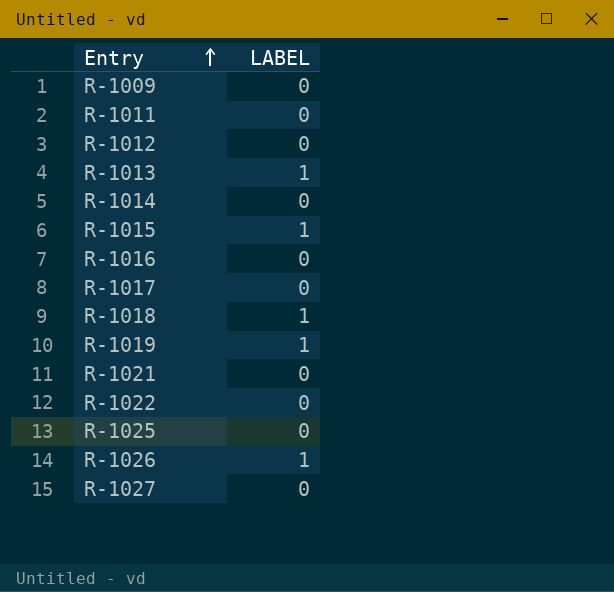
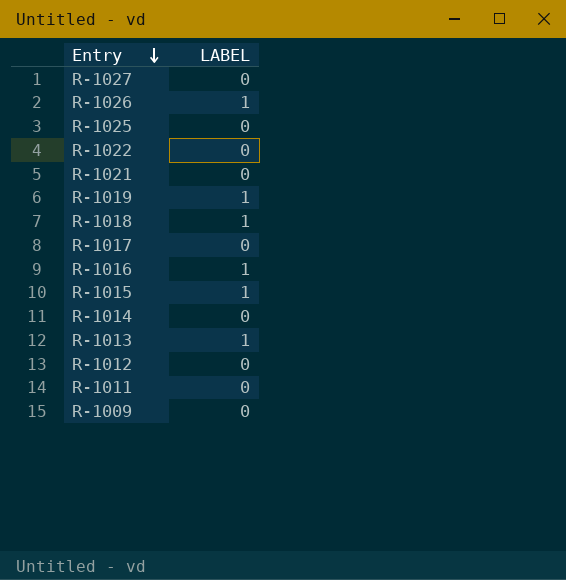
row order: Entry ascending -> Entry descending
R-1016 | LABEL: 0 -> 1

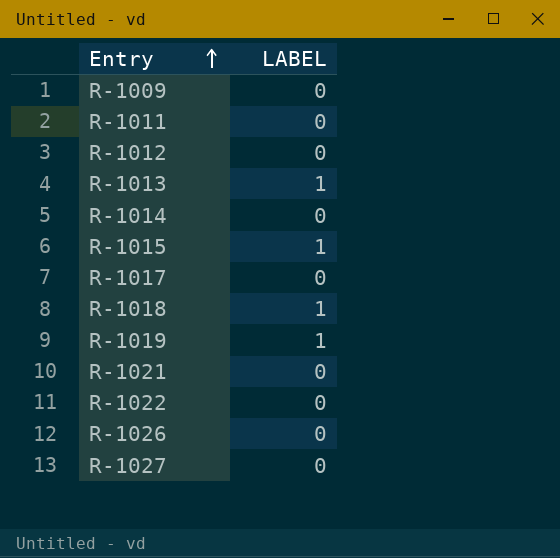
row order: Entry descending -> Entry ascending
row R-1025: 0 -> none
row R-1016: 1 -> none
R-1026 | LABEL: 1 -> 0

